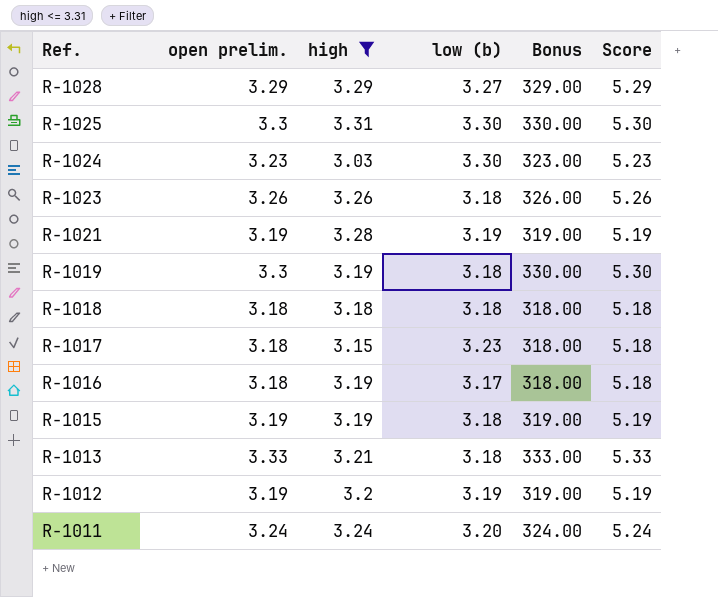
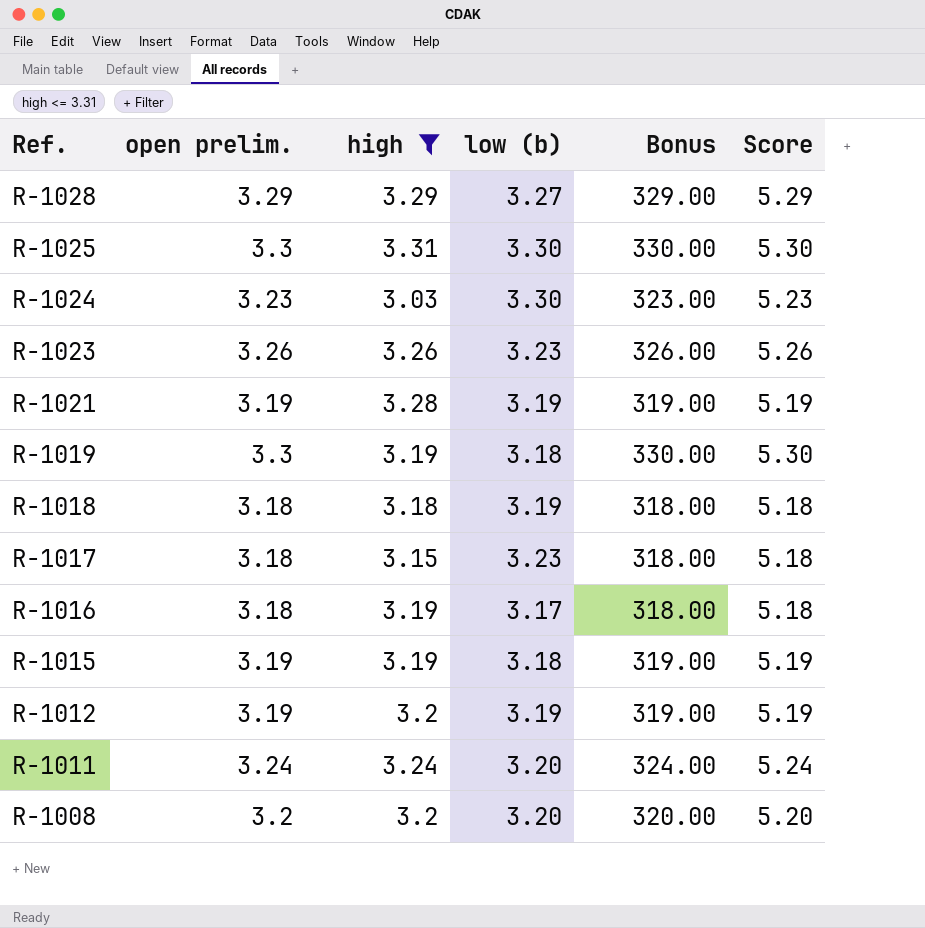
row R-1013: 3.33 | 3.21 | 3.18 | 333.00 | 5.33 -> none
R-1023 | low (b): 3.18 -> 3.23
R-1018 | low (b): 3.18 -> 3.19
row R-1008: none -> 3.2 | 3.2 | 3.20 | 320.00 | 5.20

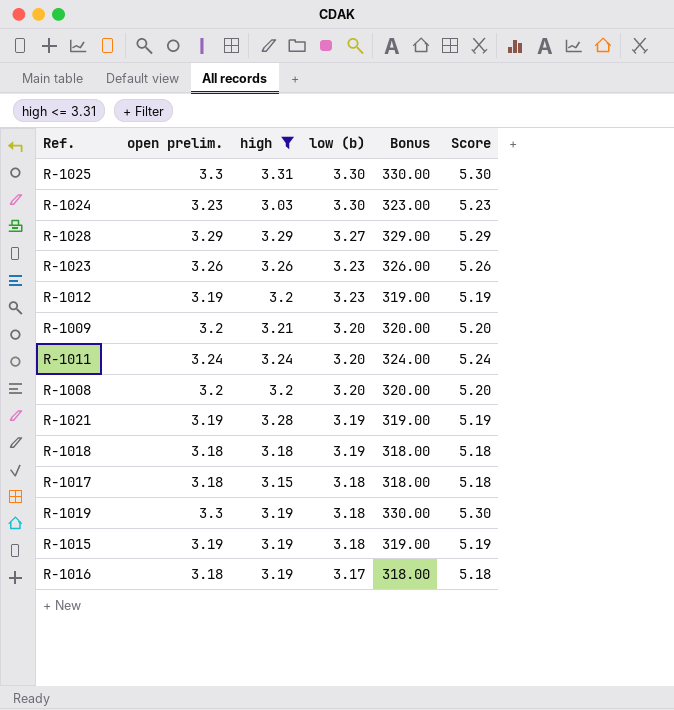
row order: Ref. descending -> low (b) descending
R-1012 | low (b): 3.19 -> 3.23
row R-1009: none -> 3.2 | 3.21 | 3.20 | 320.00 | 5.20
R-1017 | low (b): 3.23 -> 3.18

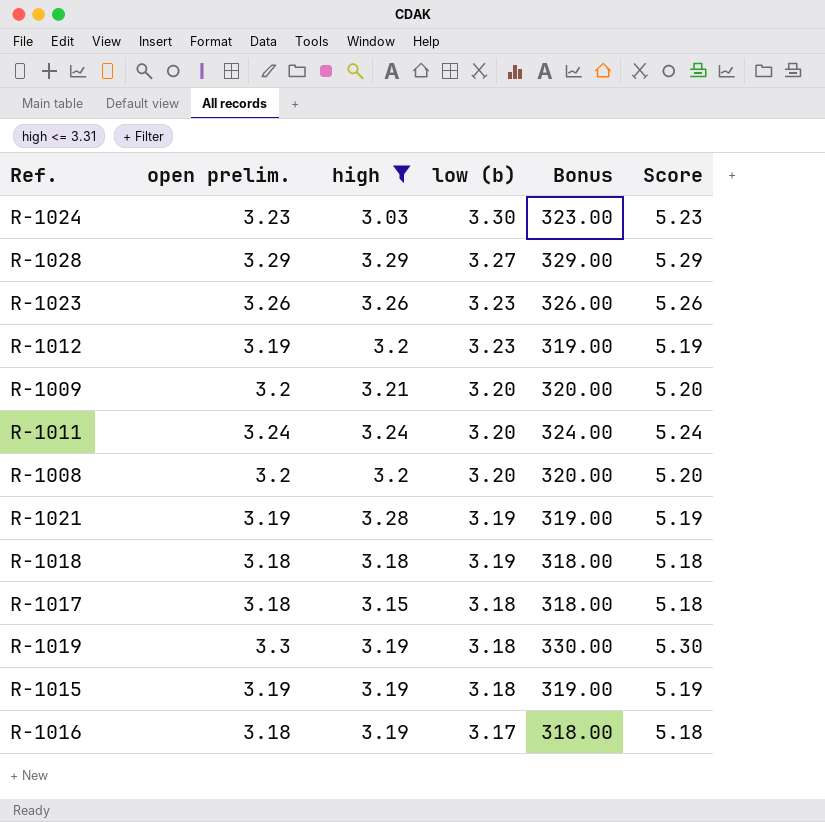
row R-1025: 3.3 | 3.31 | 3.30 | 330.00 | 5.30 -> none

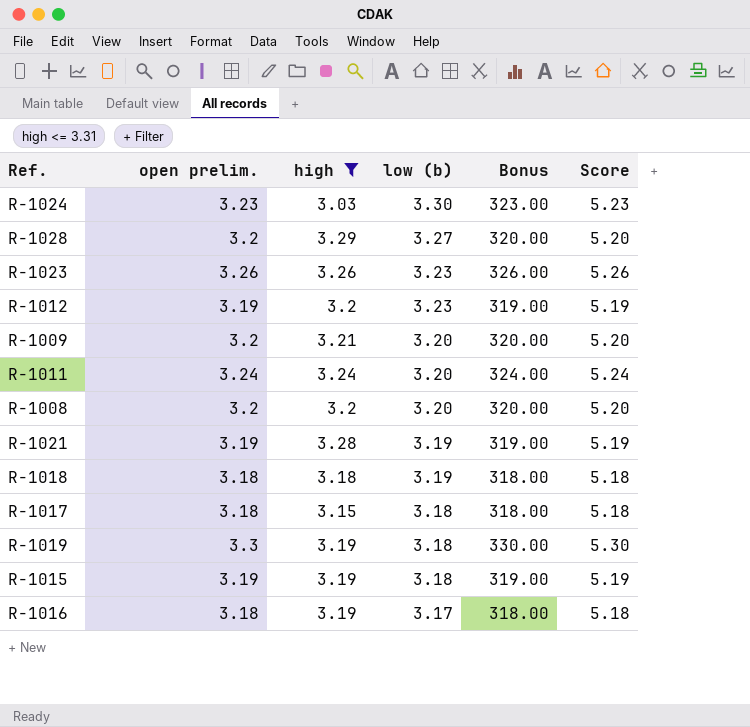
R-1028 | open prelim.: 3.29 -> 3.2
R-1028 | Bonus: 329.00 -> 320.00
R-1028 | Score: 5.29 -> 5.20

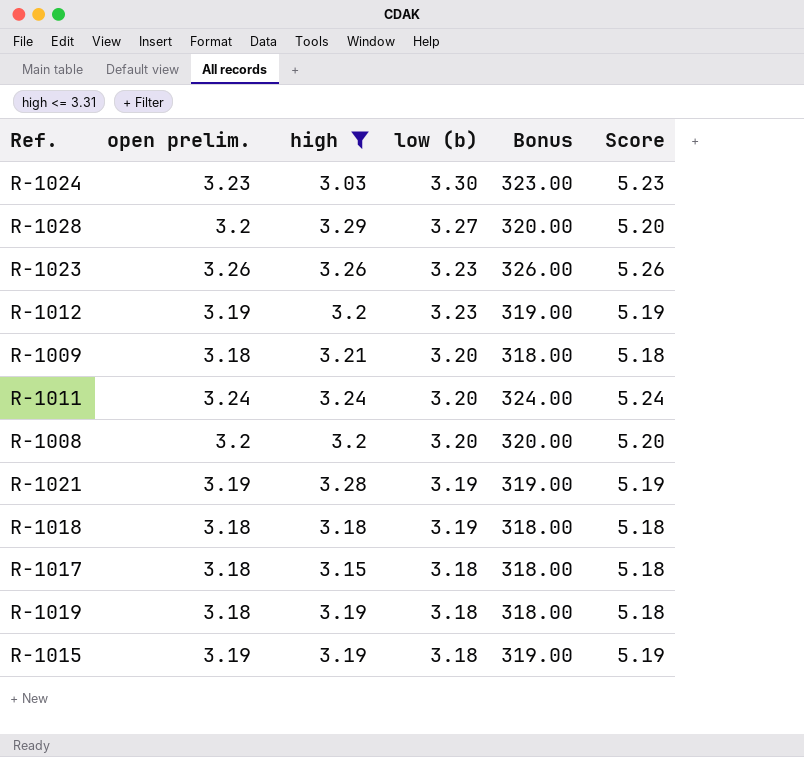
row R-1016: 3.18 | 3.19 | 3.17 | 318.00 | 5.18 -> none
R-1009 | open prelim.: 3.2 -> 3.18
R-1009 | Bonus: 320.00 -> 318.00
R-1009 | Score: 5.20 -> 5.18
R-1019 | open prelim.: 3.3 -> 3.18
R-1019 | Bonus: 330.00 -> 318.00
R-1019 | Score: 5.30 -> 5.18

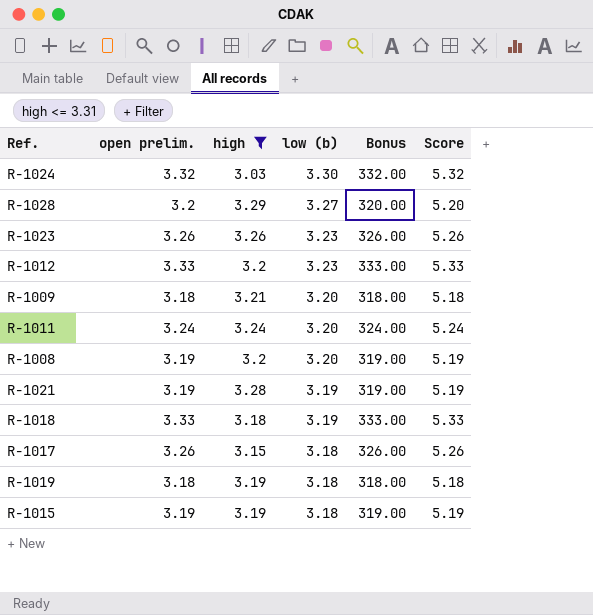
R-1024 | open prelim.: 3.23 -> 3.32
R-1024 | Bonus: 323.00 -> 332.00
R-1024 | Score: 5.23 -> 5.32
R-1012 | open prelim.: 3.19 -> 3.33
R-1012 | Bonus: 319.00 -> 333.00
R-1012 | Score: 5.19 -> 5.33
R-1008 | open prelim.: 3.2 -> 3.19
R-1008 | Bonus: 320.00 -> 319.00
R-1008 | Score: 5.20 -> 5.19
R-1018 | open prelim.: 3.18 -> 3.33
R-1018 | Bonus: 318.00 -> 333.00
R-1018 | Score: 5.18 -> 5.33
R-1017 | open prelim.: 3.18 -> 3.26
R-1017 | Bonus: 318.00 -> 326.00
R-1017 | Score: 5.18 -> 5.26

